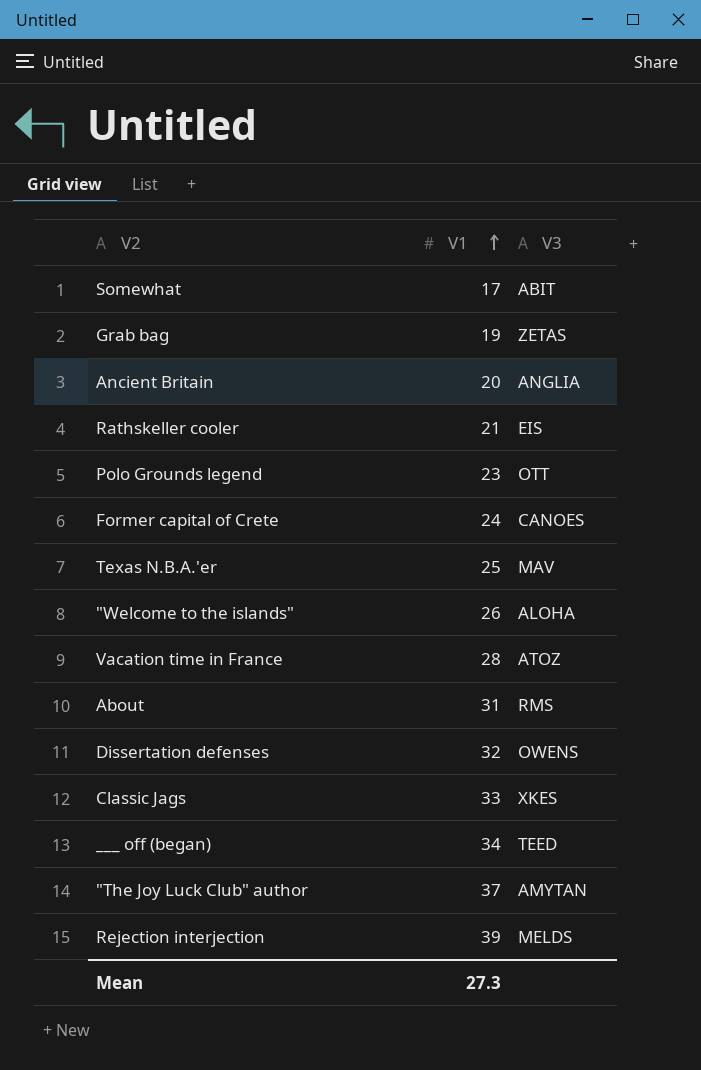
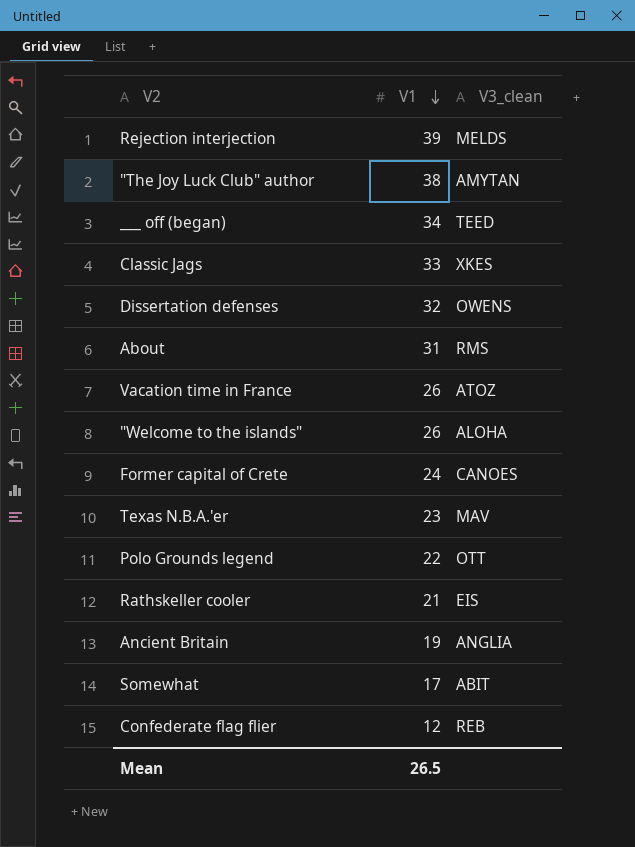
row order: V1 ascending -> V1 descending
column name: V3 -> V3_clean
row Grab bag: 19 | ZETAS -> none
"The Joy Luck Club" author | V1: 37 -> 38
Vacation time in France | V1: 28 -> 26
Texas N.B.A.'er | V1: 25 -> 23
Polo Grounds legend | V1: 23 -> 22
Ancient Britain | V1: 20 -> 19
row Confederate flag flier: none -> 12 | REB
Mean | V1: 27.3 -> 26.5

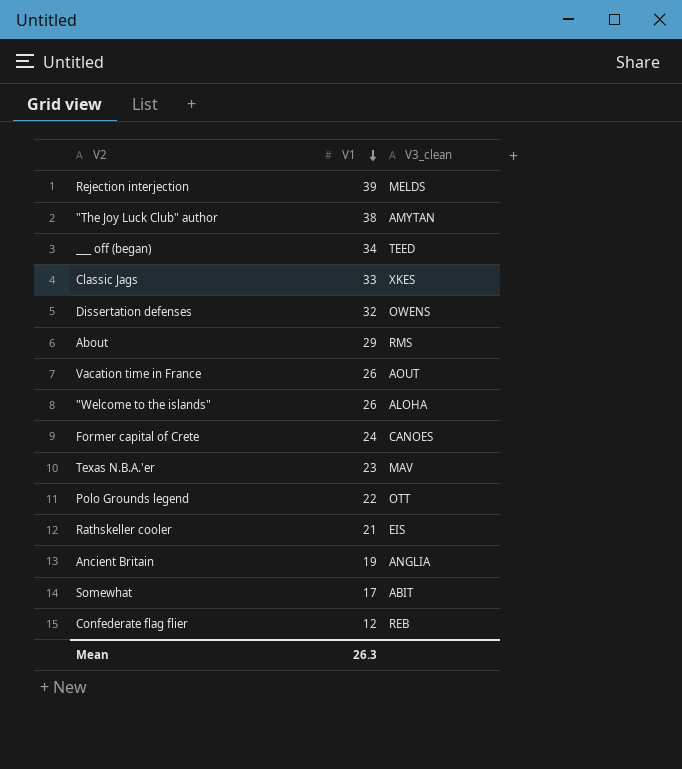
About | V1: 31 -> 29
Vacation time in France | V3_clean: ATOZ -> AOUT
Mean | V1: 26.5 -> 26.3

